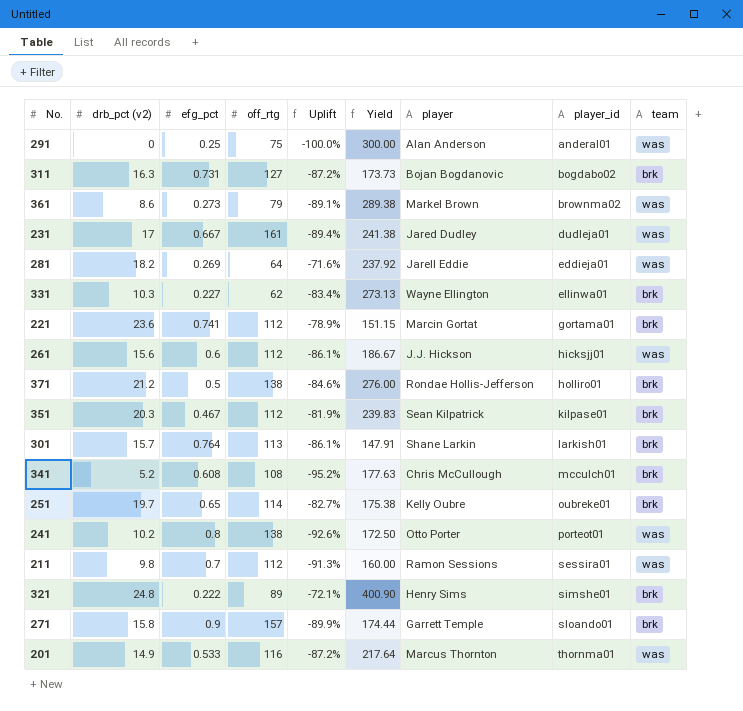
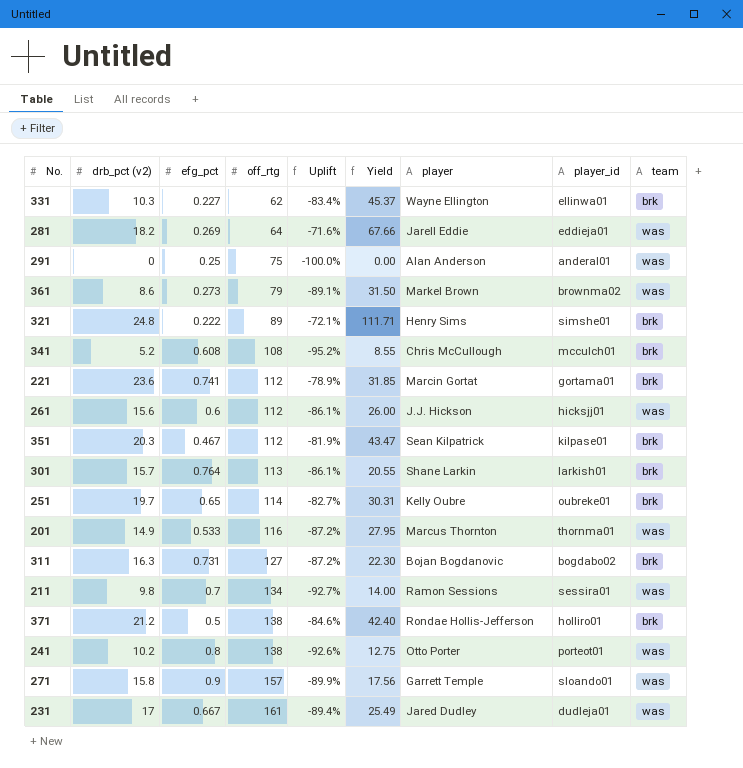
row order: player_id ascending -> off_rtg ascending
column Yield | formula: [off_rtg] / [efg_pct] -> [drb_pct (v2)] / [efg_pct]
211 | off_rtg: 112 -> 134
211 | Uplift: -91.3% -> -92.7%
271 | team: brk -> was

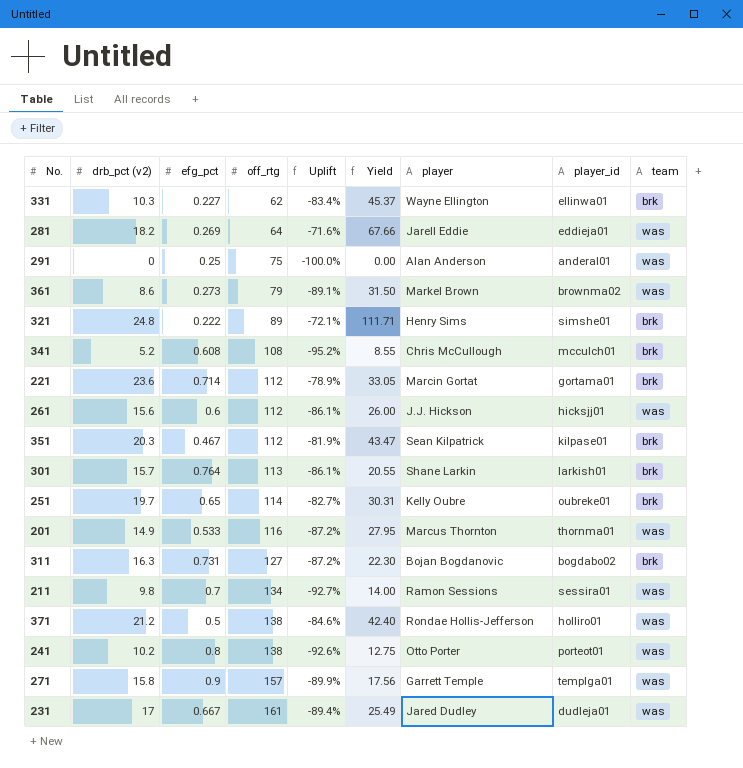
221 | efg_pct: 0.741 -> 0.714
221 | Yield: 31.85 -> 33.05
371 | team: brk -> was
271 | player_id: sloando01 -> templga01

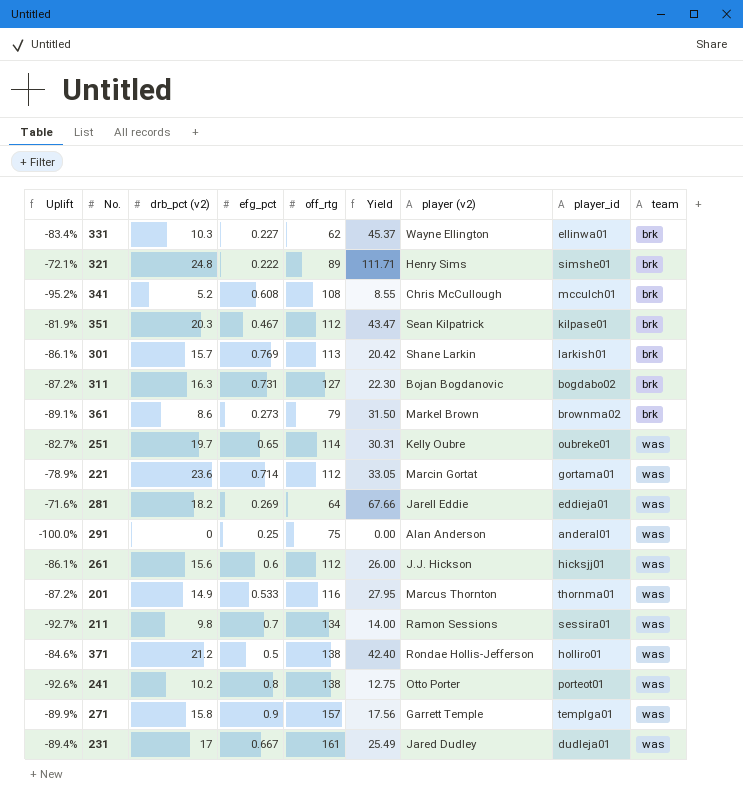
row order: off_rtg ascending -> team ascending
column Uplift | position: 5 -> 1
column name: player -> player (v2)
301 | efg_pct: 0.764 -> 0.769
301 | Yield: 20.55 -> 20.42
361 | team: was -> brk
251 | team: brk -> was
221 | team: brk -> was

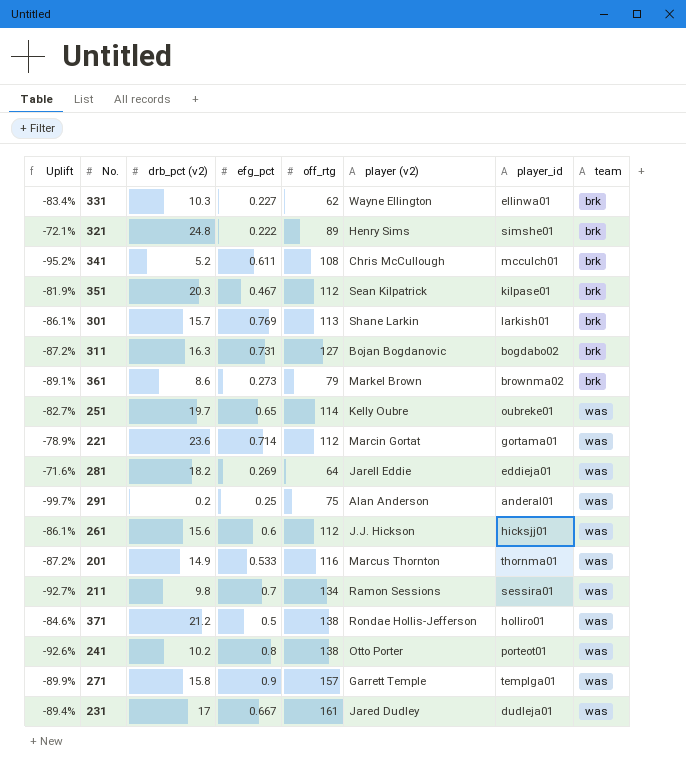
column Yield | formula: [drb_pct (v2)] / [efg_pct] -> none
341 | efg_pct: 0.608 -> 0.611
291 | Uplift: -100.0% -> -99.7%
291 | drb_pct (v2): 0 -> 0.2

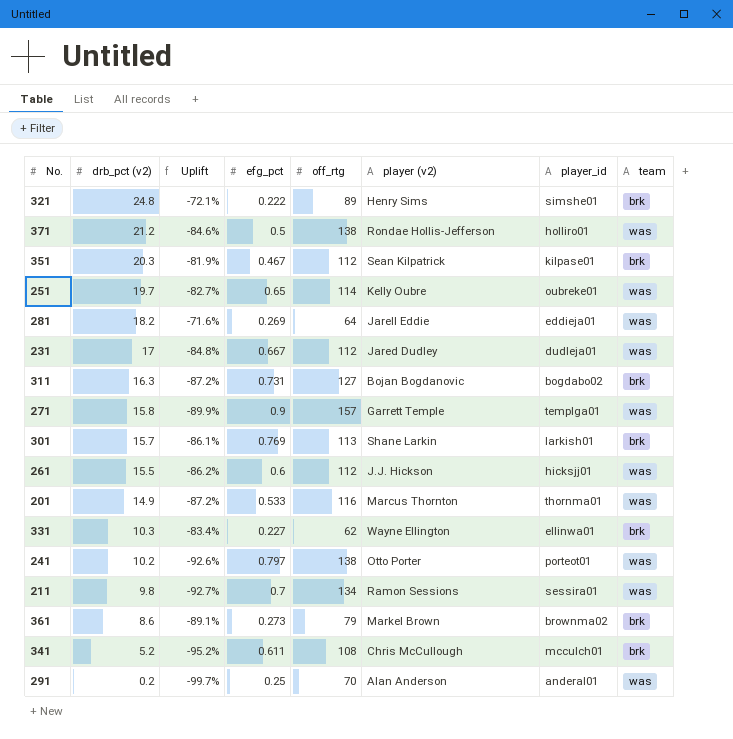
row order: team ascending -> drb_pct (v2) descending
column Uplift | position: 1 -> 3
row 221: -78.9% | 23.6 | 0.714 | 112 | Marcin Gortat | gortama01 | was -> none
231 | Uplift: -89.4% -> -84.8%
231 | off_rtg: 161 -> 112
261 | drb_pct (v2): 15.6 -> 15.5
261 | Uplift: -86.1% -> -86.2%
241 | efg_pct: 0.8 -> 0.797
291 | off_rtg: 75 -> 70

